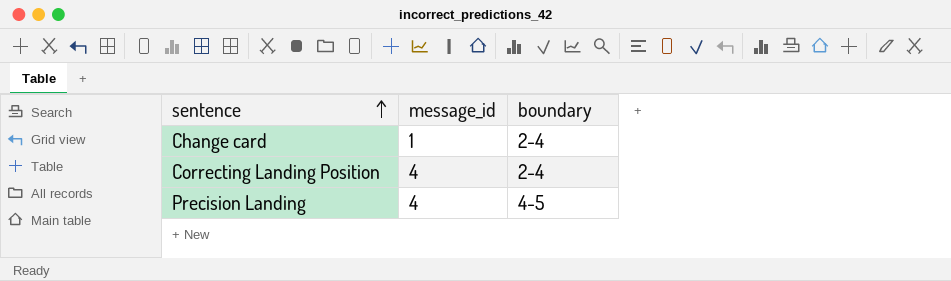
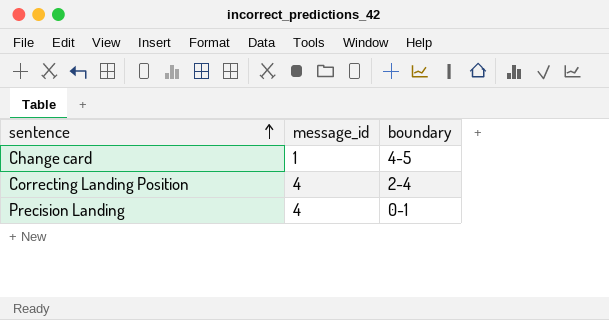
Change card | boundary: 2-4 -> 4-5
Precision Landing | boundary: 4-5 -> 0-1

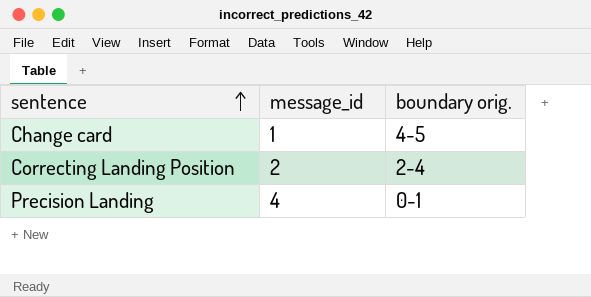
column name: boundary -> boundary orig.
Correcting Landing Position | message_id: 4 -> 2

